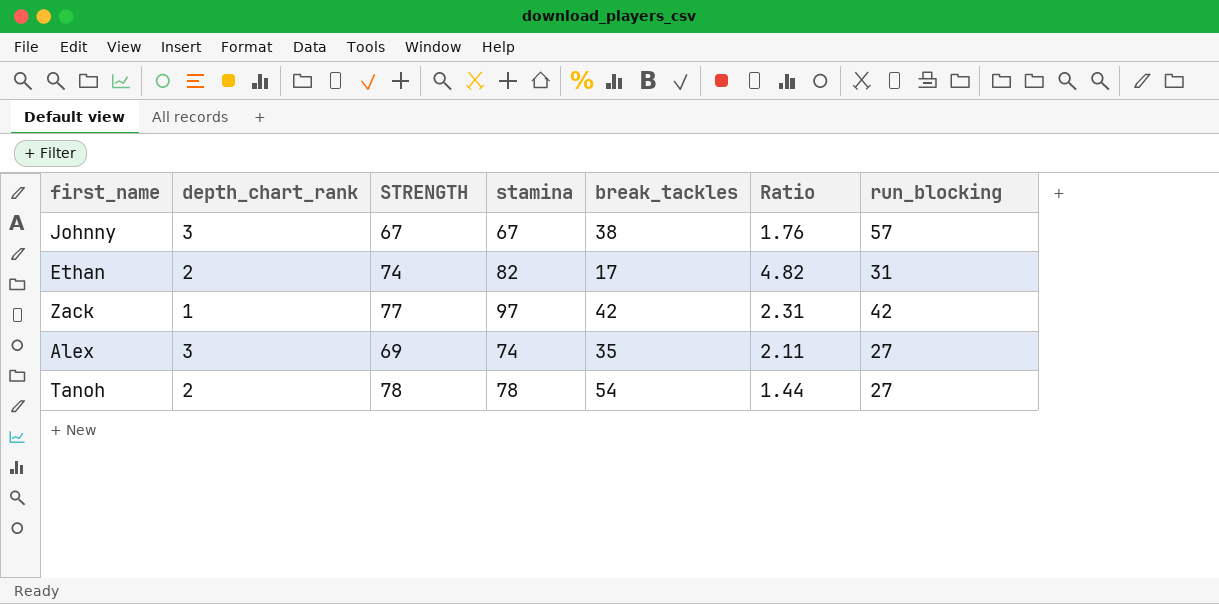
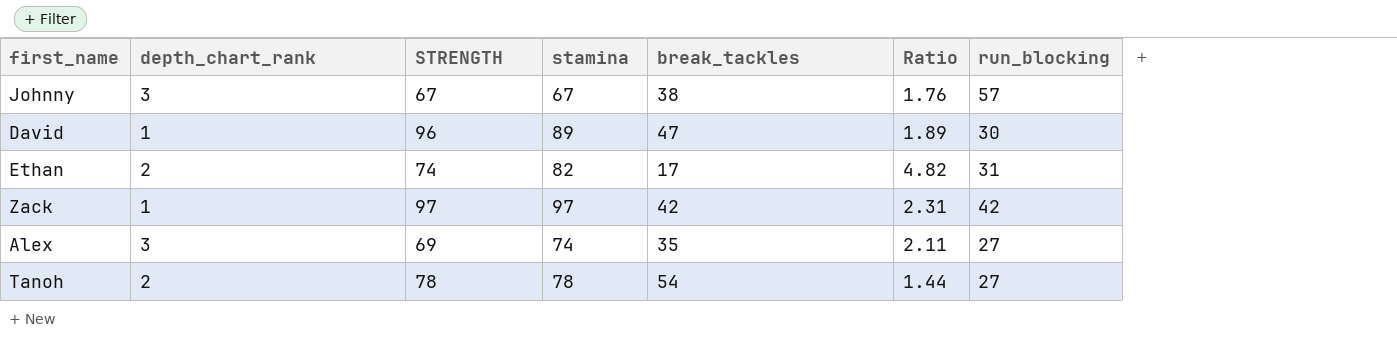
row David: none -> 1 | 96 | 89 | 47 | 1.89 | 30
Zack | STRENGTH: 77 -> 97

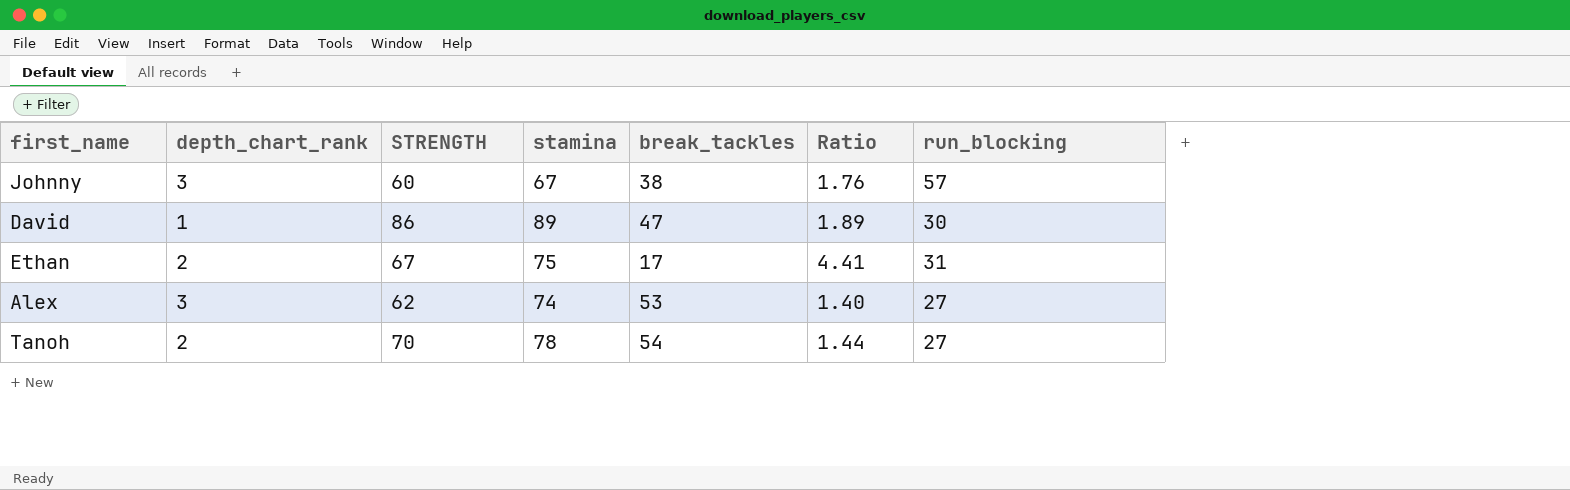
row Zack: 1 | 97 | 97 | 42 | 2.31 | 42 -> none
Johnny | STRENGTH: 67 -> 60
David | STRENGTH: 96 -> 86
Ethan | STRENGTH: 74 -> 67
Ethan | stamina: 82 -> 75
Ethan | Ratio: 4.82 -> 4.41
Alex | STRENGTH: 69 -> 62
Alex | break_tackles: 35 -> 53
Alex | Ratio: 2.11 -> 1.40
Tanoh | STRENGTH: 78 -> 70

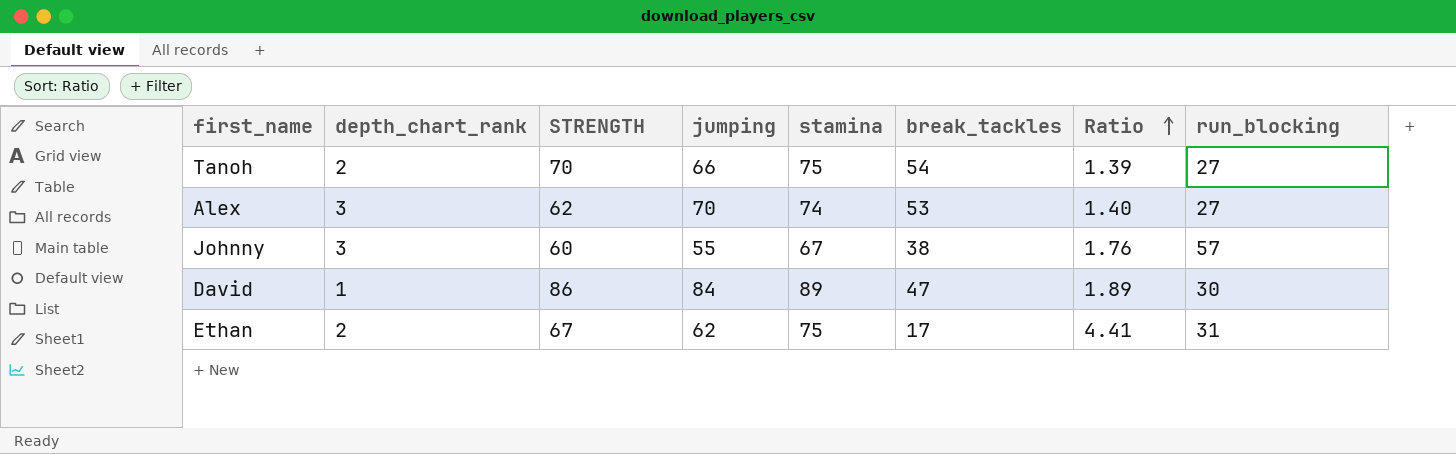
row order: none -> Ratio ascending
column jumping | position: none -> 4
Tanoh | stamina: 78 -> 75
Tanoh | Ratio: 1.44 -> 1.39

